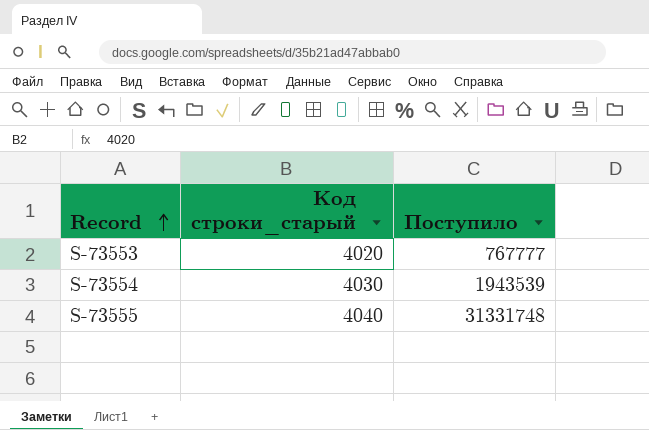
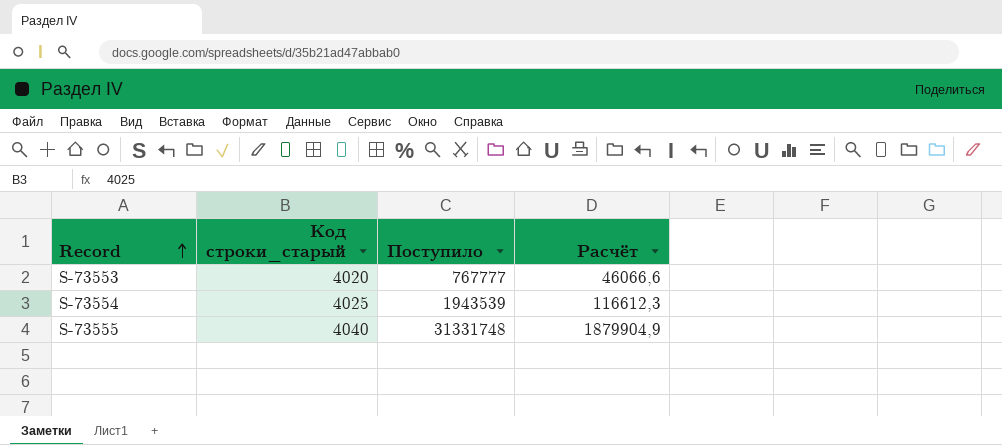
column Расчёт | formula: none -> [Поступило] * 0,06
S-73554 | Код строки_старый: 4030 -> 4025

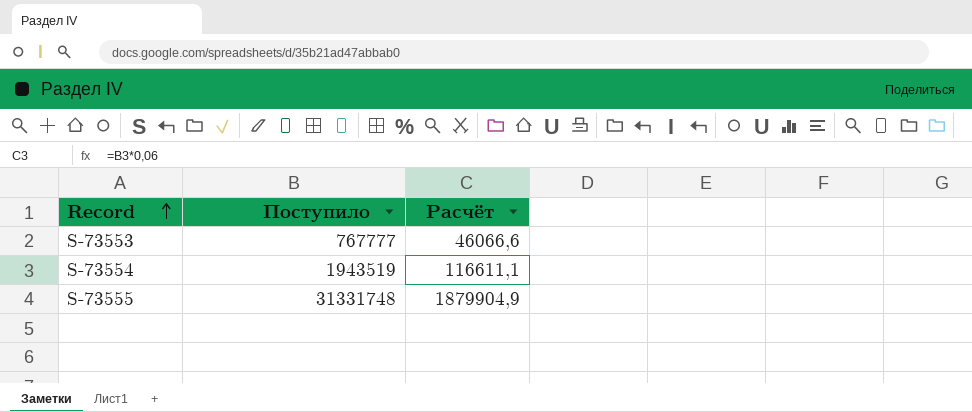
column Код строки_старый | position: 2 -> none
S-73554 | Поступило: 1943539 -> 1943519
S-73554 | Расчёт: 116612,3 -> 116611,1

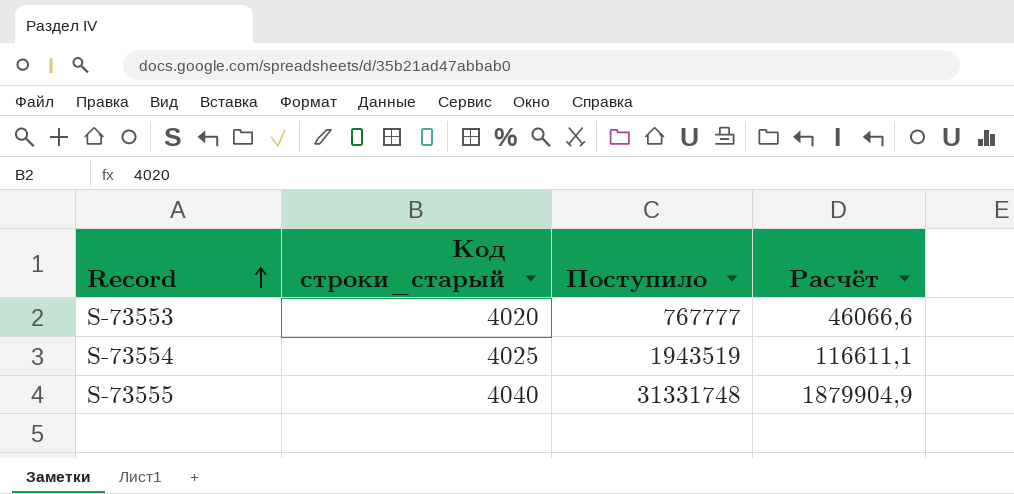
column Код строки_старый | position: none -> 2

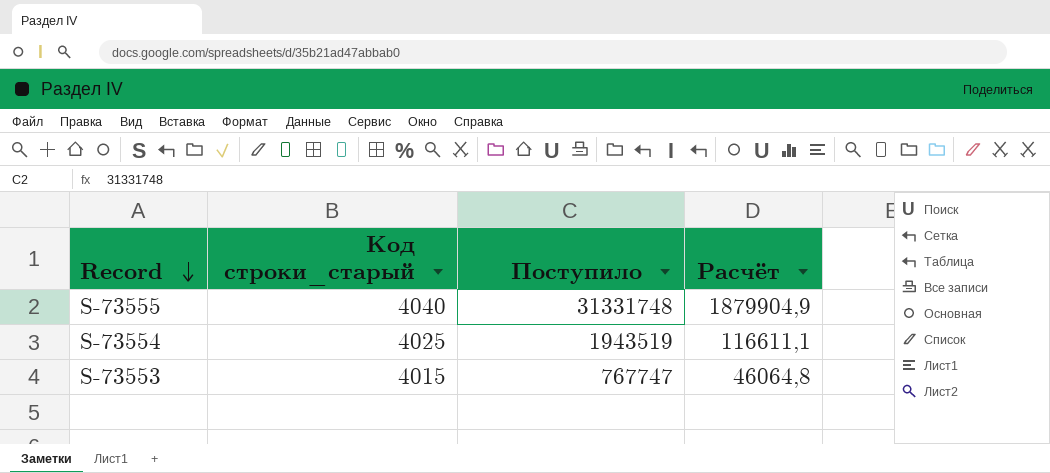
row order: Record ascending -> Record descending
S-73553 | Код строки_старый: 4020 -> 4015
S-73553 | Поступило: 767777 -> 767747
S-73553 | Расчёт: 46066,6 -> 46064,8

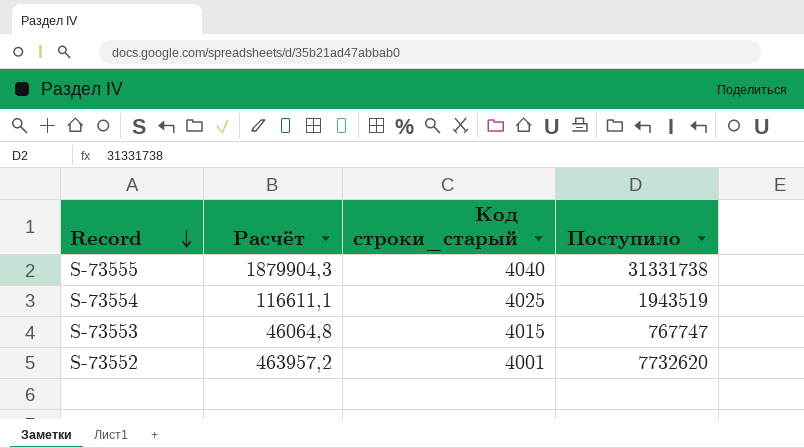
column Расчёт | position: 4 -> 2
S-73555 | Расчёт: 1879904,9 -> 1879904,3
S-73555 | Поступило: 31331748 -> 31331738
row S-73552: none -> 463957,2 | 4001 | 7732620

